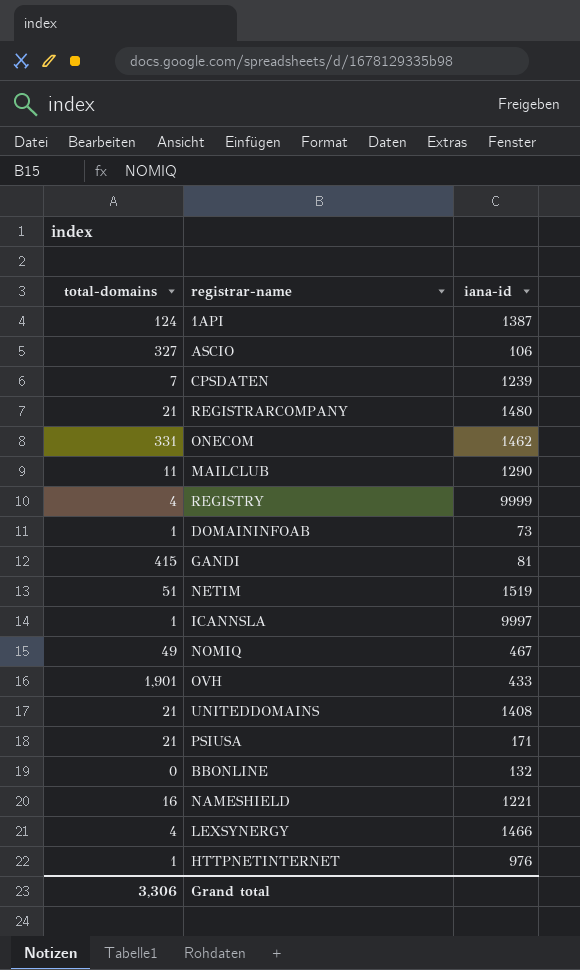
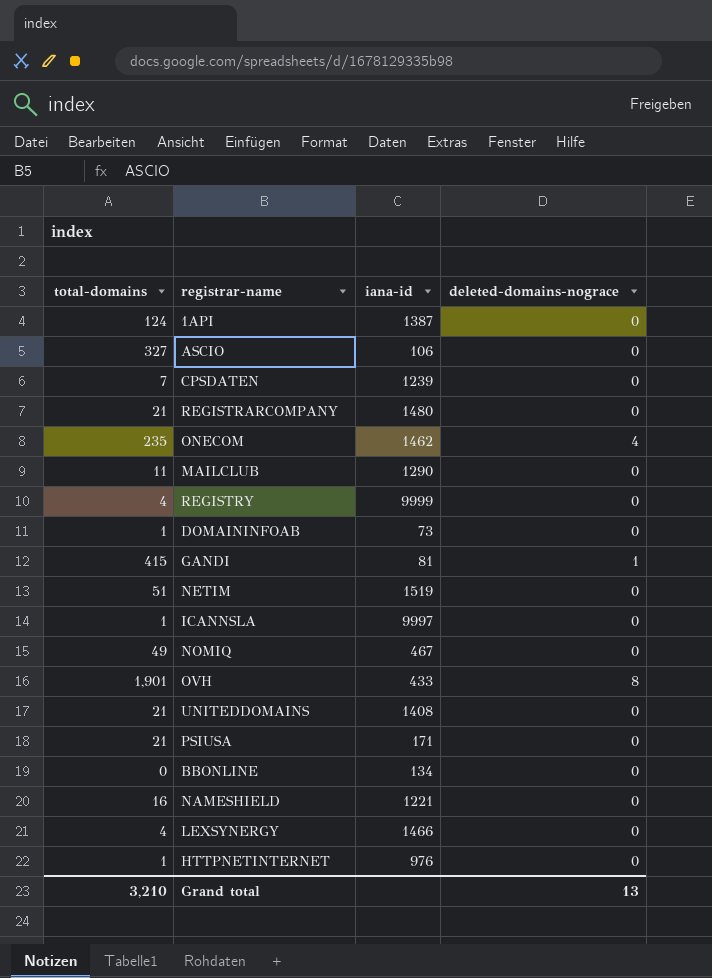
column deleted-domains-nograce | position: none -> 4
ONECOM | total-domains: 331 -> 235
BBONLINE | iana-id: 132 -> 134
Grand total | total-domains: 3,306 -> 3,210

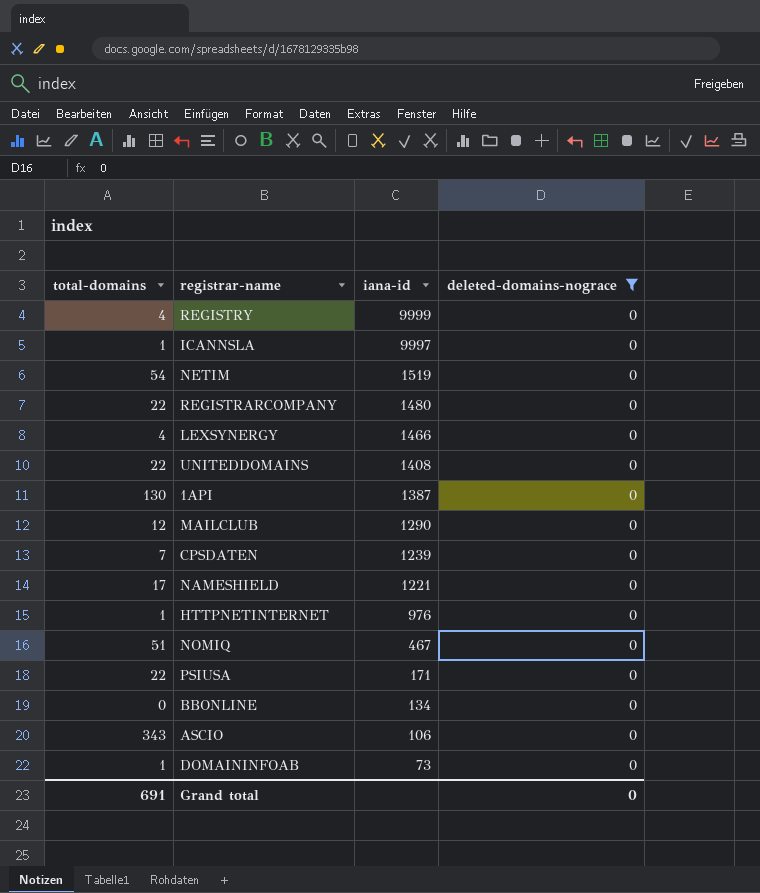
filter: none -> deleted-domains-nograce = 0
row order: none -> iana-id descending
NETIM | total-domains: 51 -> 54
REGISTRARCOMPANY | total-domains: 21 -> 22
UNITEDDOMAINS | total-domains: 21 -> 22
1API | total-domains: 124 -> 130
MAILCLUB | total-domains: 11 -> 12
NAMESHIELD | total-domains: 16 -> 17
NOMIQ | total-domains: 49 -> 51
PSIUSA | total-domains: 21 -> 22
ASCIO | total-domains: 327 -> 343
Grand total | total-domains: 3,210 -> 691
Grand total | deleted-domains-nograce: 13 -> 0

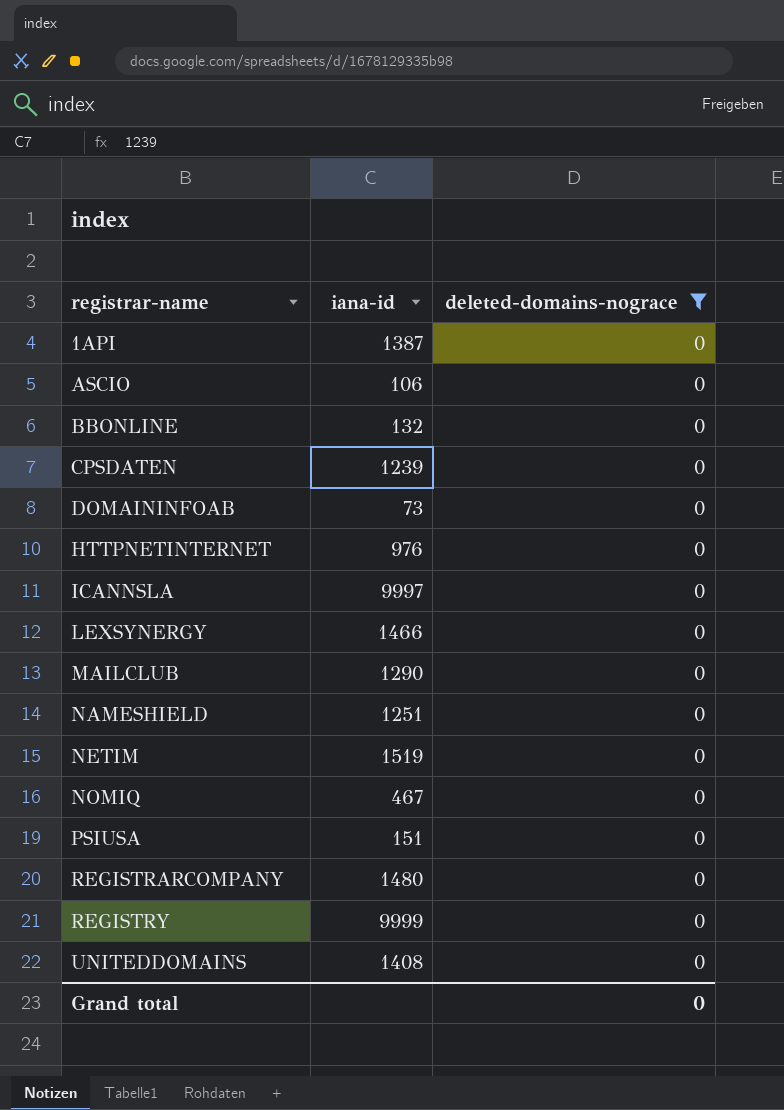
row order: iana-id descending -> registrar-name ascending
column total-domains | position: 1 -> none
BBONLINE | iana-id: 134 -> 132
NAMESHIELD | iana-id: 1221 -> 1251
PSIUSA | iana-id: 171 -> 151

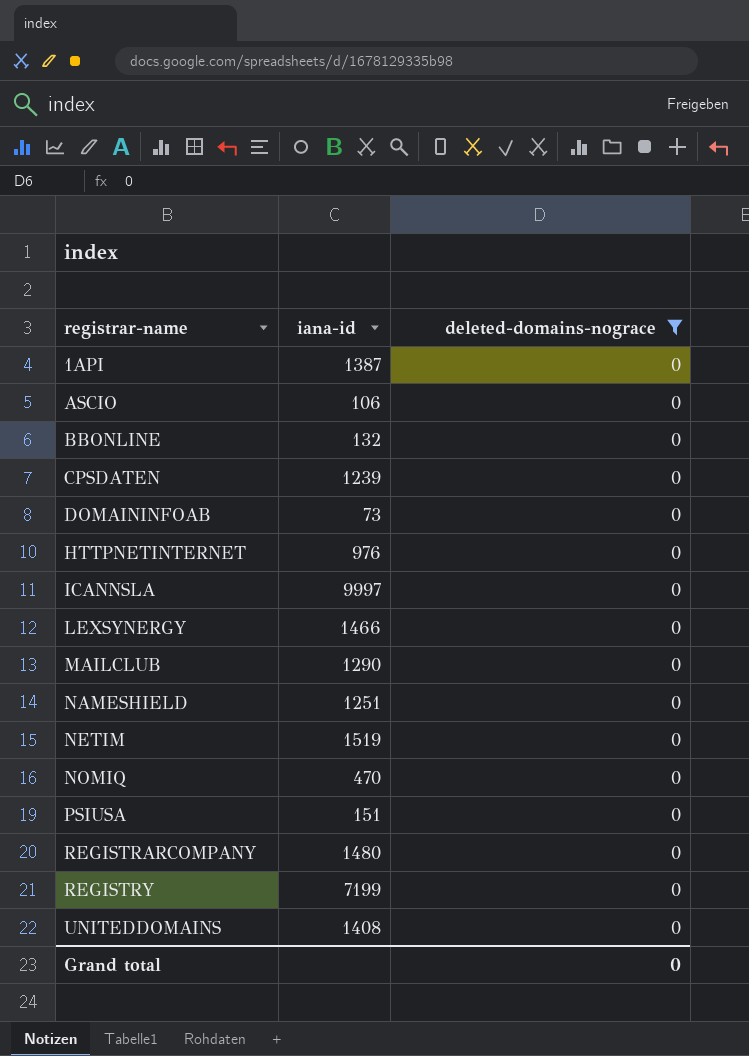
NOMIQ | iana-id: 467 -> 470
REGISTRY | iana-id: 9999 -> 7199

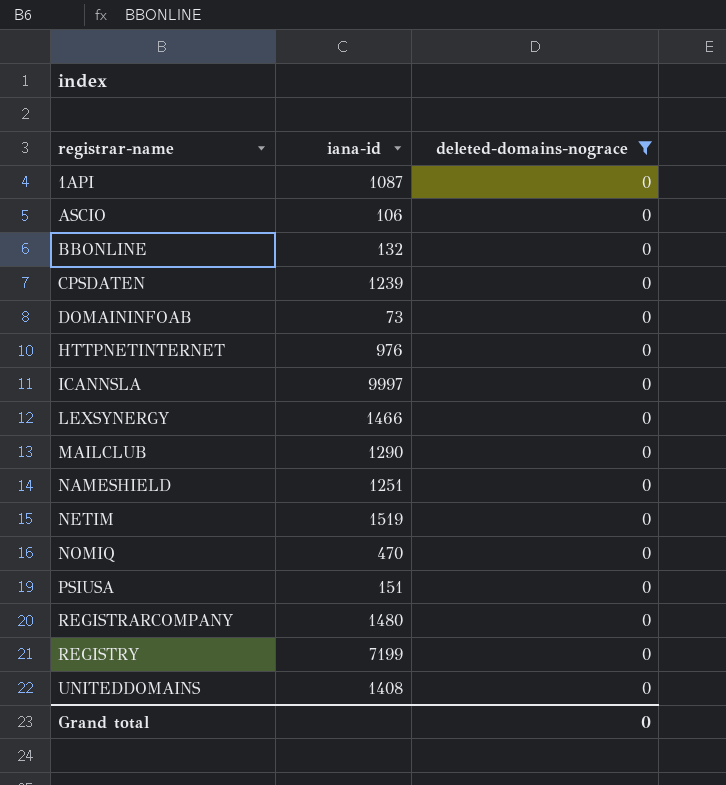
1API | iana-id: 1387 -> 1087

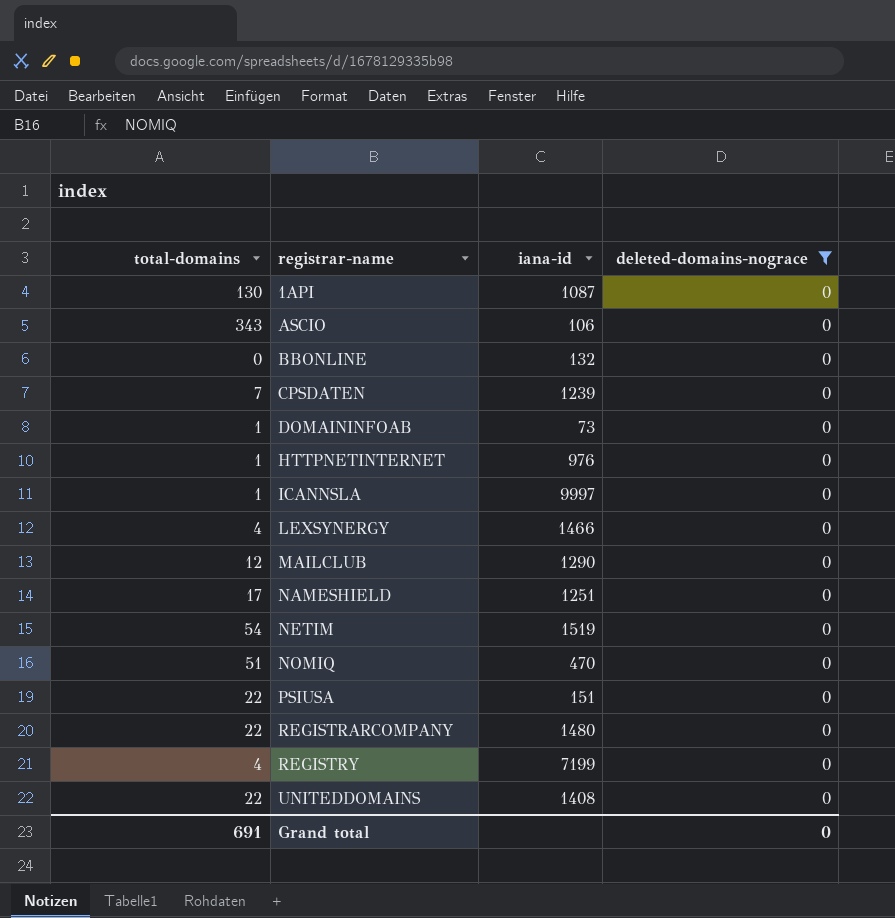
column total-domains | position: none -> 1

